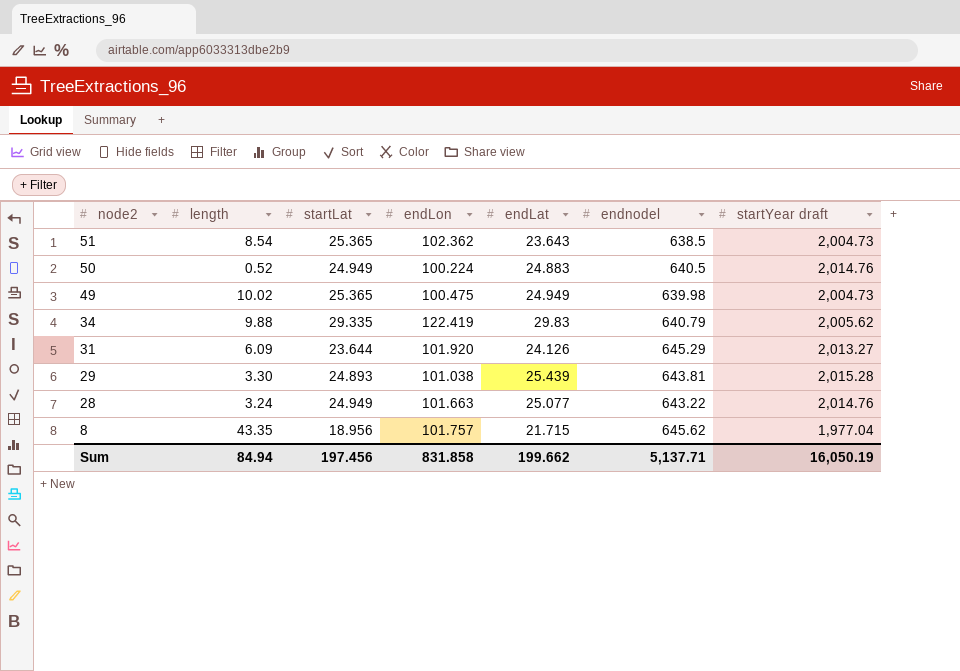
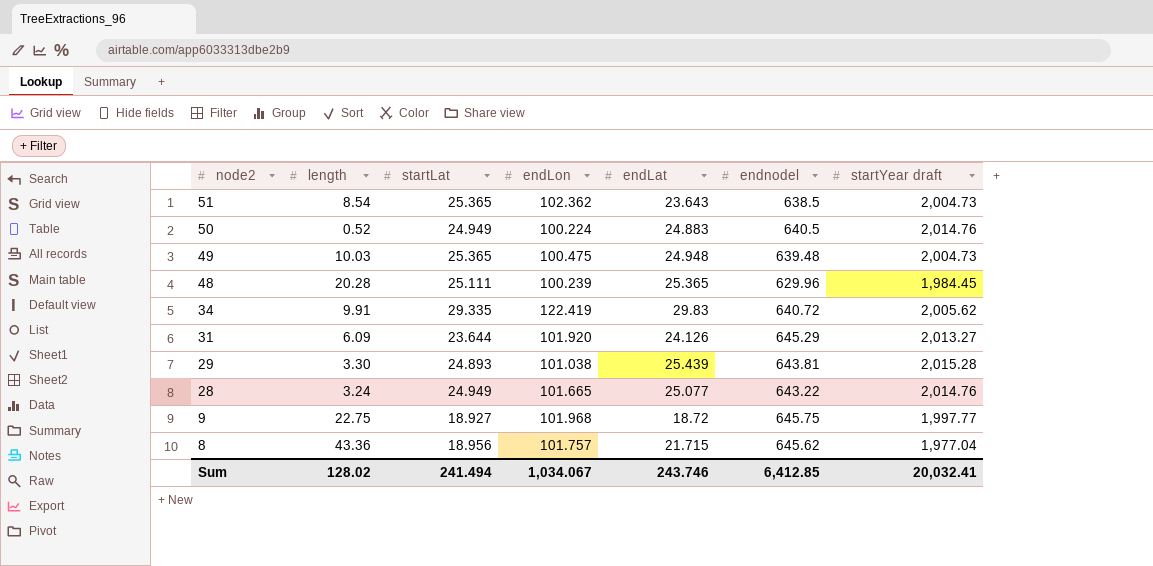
49 | length: 10.02 -> 10.03
49 | endLat: 24.949 -> 24.948
49 | endnodel: 639.98 -> 639.48
row 48: none -> 20.28 | 25.111 | 100.239 | 25.365 | 629.96 | 1,984.45
34 | length: 9.88 -> 9.91
34 | endnodel: 640.79 -> 640.72
28 | endLon: 101.663 -> 101.665
row 9: none -> 22.75 | 18.927 | 101.968 | 18.72 | 645.75 | 1,997.77
8 | length: 43.35 -> 43.36
Sum | length: 84.94 -> 128.02
Sum | startLat: 197.456 -> 241.494
Sum | endLon: 831.858 -> 1,034.067
Sum | endLat: 199.662 -> 243.746
Sum | endnodel: 5,137.71 -> 6,412.85
Sum | startYear draft: 16,050.19 -> 20,032.41

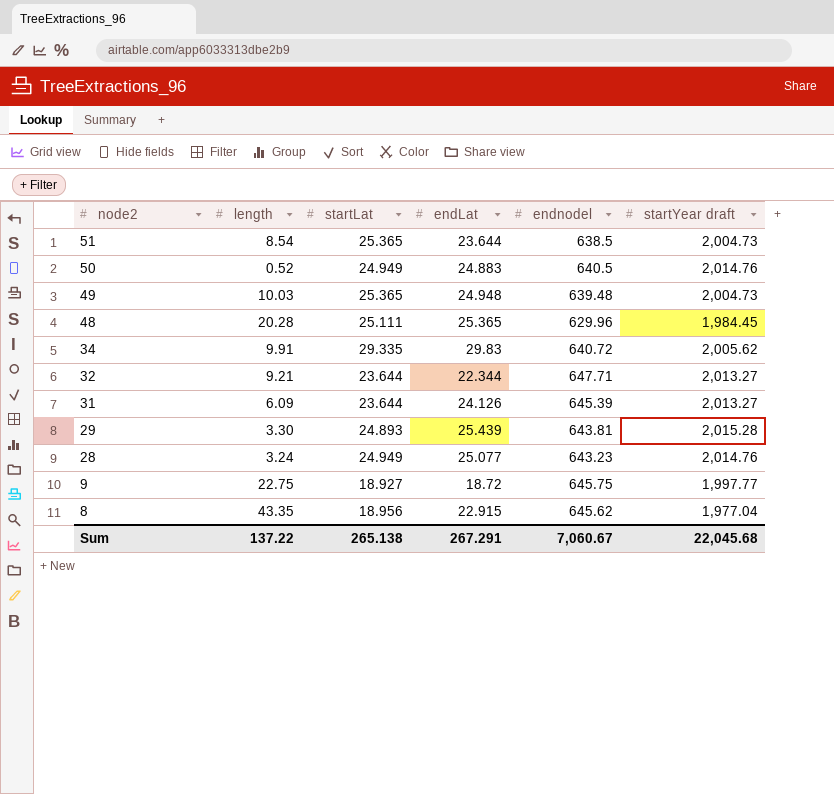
column endLon | position: 4 -> none
51 | endLat: 23.643 -> 23.644
row 32: none -> 9.21 | 23.644 | 22.344 | 647.71 | 2,013.27
31 | endnodel: 645.29 -> 645.39
28 | endnodel: 643.22 -> 643.23
8 | length: 43.36 -> 43.35
8 | endLat: 21.715 -> 22.915
Sum | length: 128.02 -> 137.22
Sum | startLat: 241.494 -> 265.138
Sum | endLat: 243.746 -> 267.291
Sum | endnodel: 6,412.85 -> 7,060.67
Sum | startYear draft: 20,032.41 -> 22,045.68

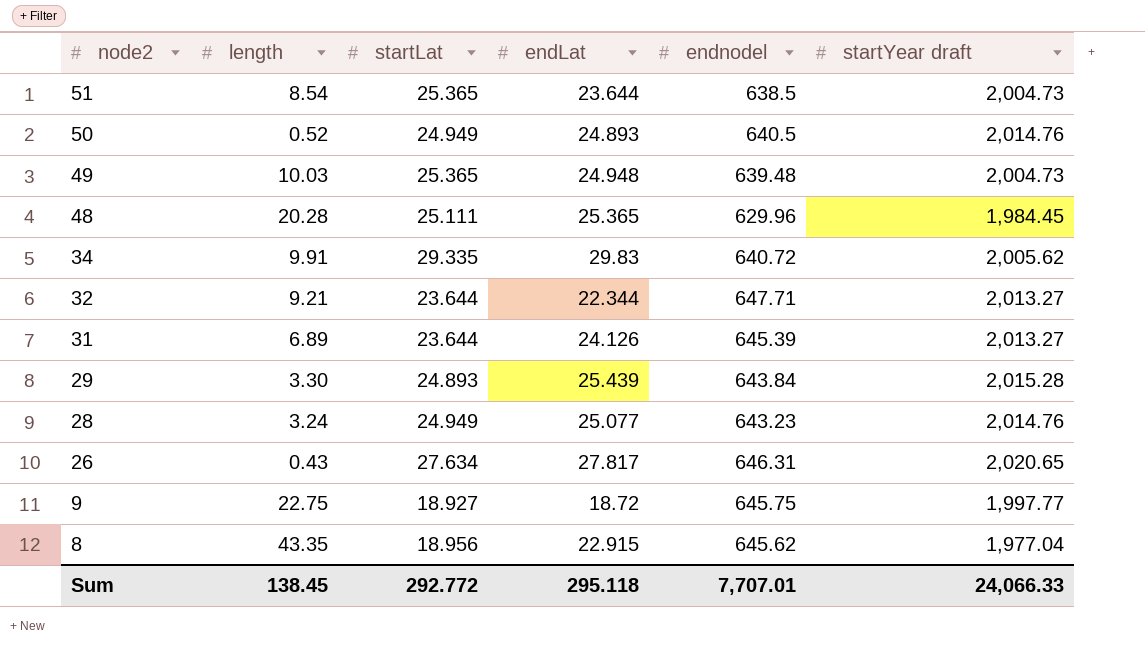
50 | endLat: 24.883 -> 24.893
31 | length: 6.09 -> 6.89
29 | endnodel: 643.81 -> 643.84
row 26: none -> 0.43 | 27.634 | 27.817 | 646.31 | 2,020.65
Sum | length: 137.22 -> 138.45
Sum | startLat: 265.138 -> 292.772
Sum | endLat: 267.291 -> 295.118
Sum | endnodel: 7,060.67 -> 7,707.01
Sum | startYear draft: 22,045.68 -> 24,066.33

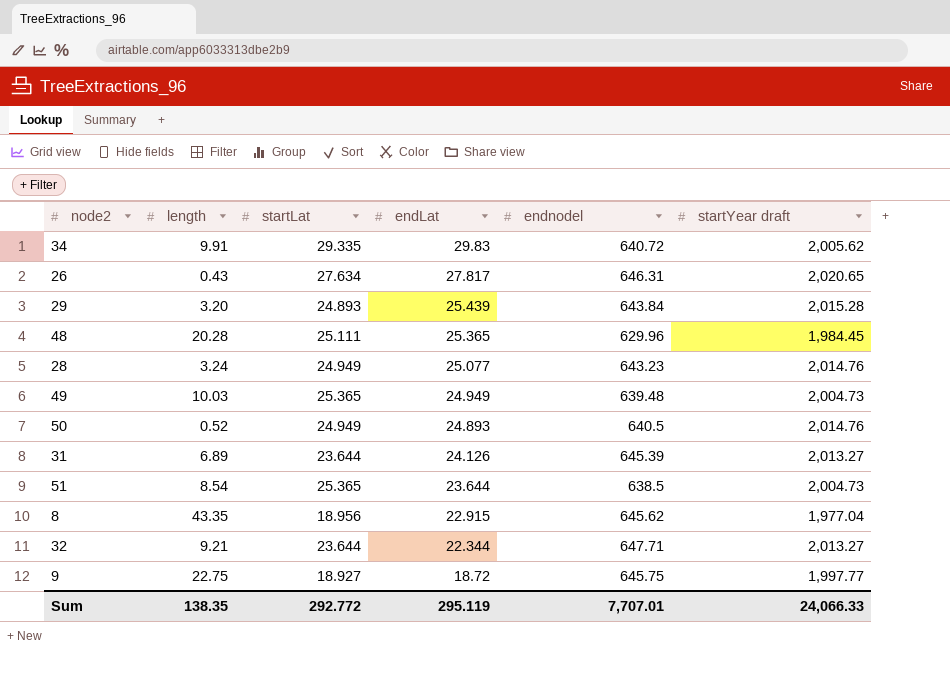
row order: node2 descending -> endLat descending
29 | length: 3.30 -> 3.20
49 | endLat: 24.948 -> 24.949
Sum | length: 138.45 -> 138.35
Sum | endLat: 295.118 -> 295.119

